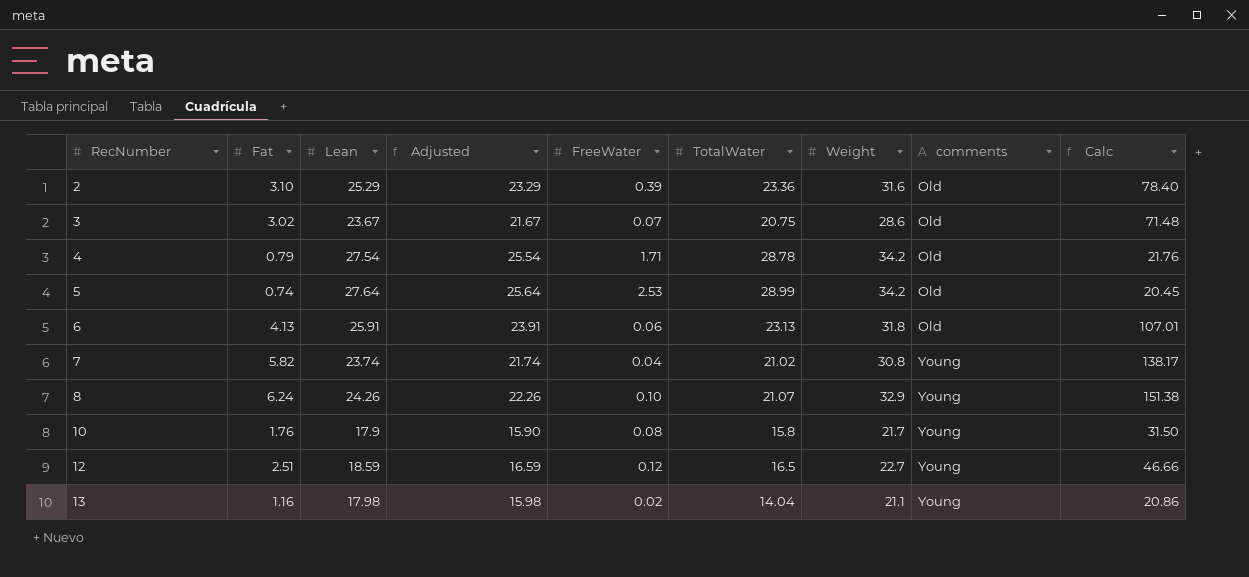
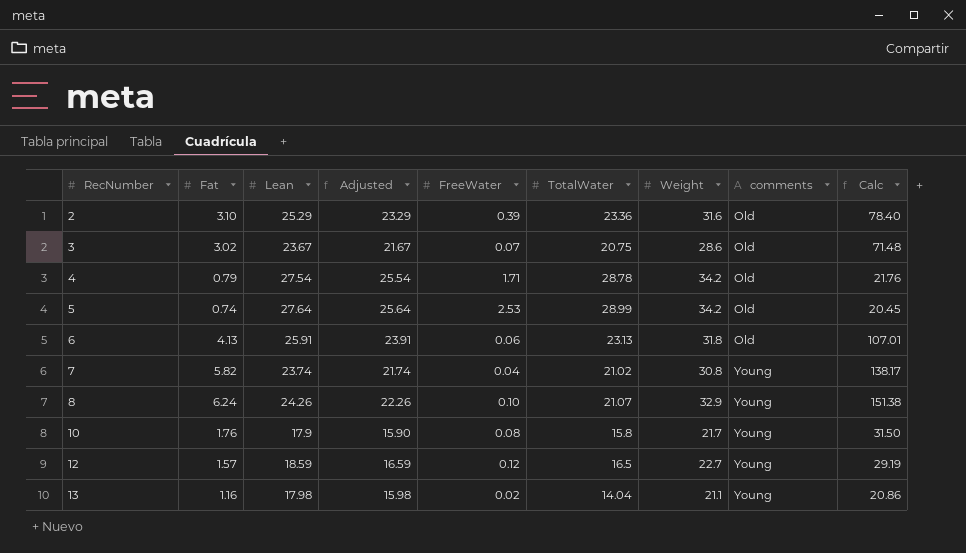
12 | Fat: 2.51 -> 1.57
12 | Calc: 46.66 -> 29.19

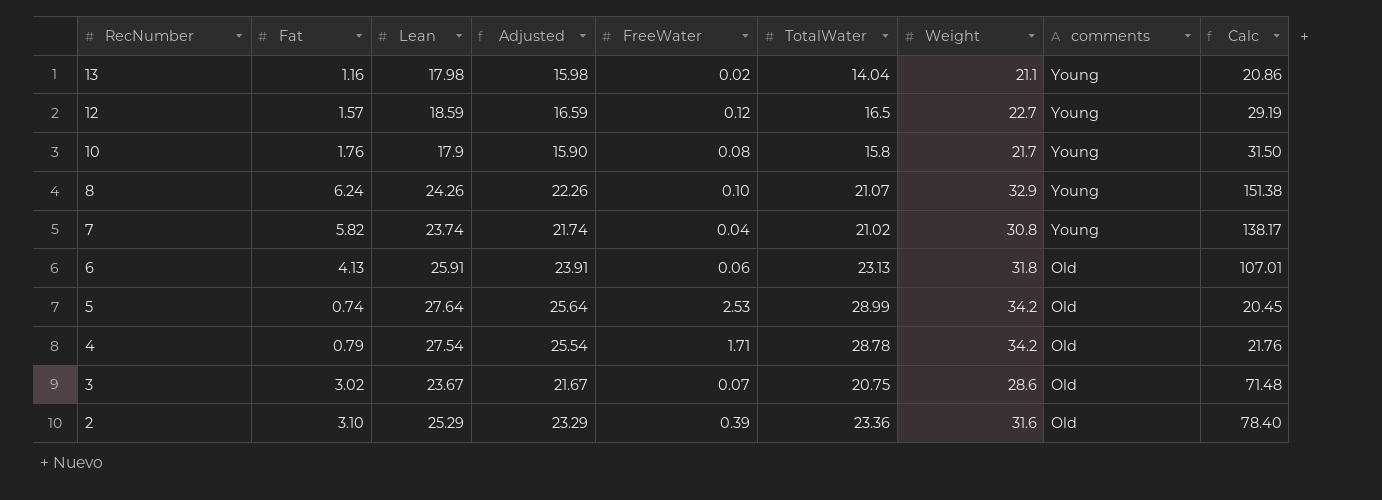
row order: RecNumber ascending -> RecNumber descending

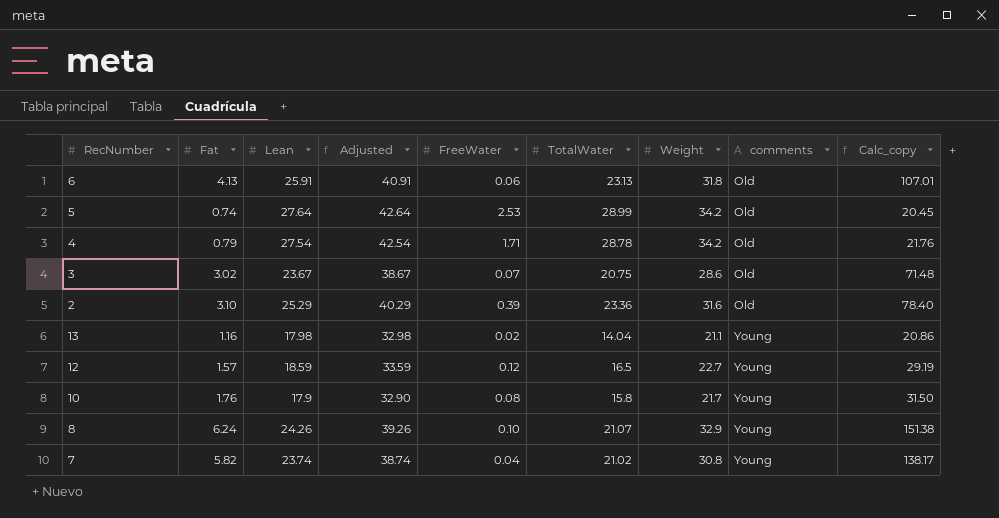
row order: RecNumber descending -> comments ascending
column Adjusted | formula: [Lean] - 2 -> [Lean] + 15
column name: Calc -> Calc_copy

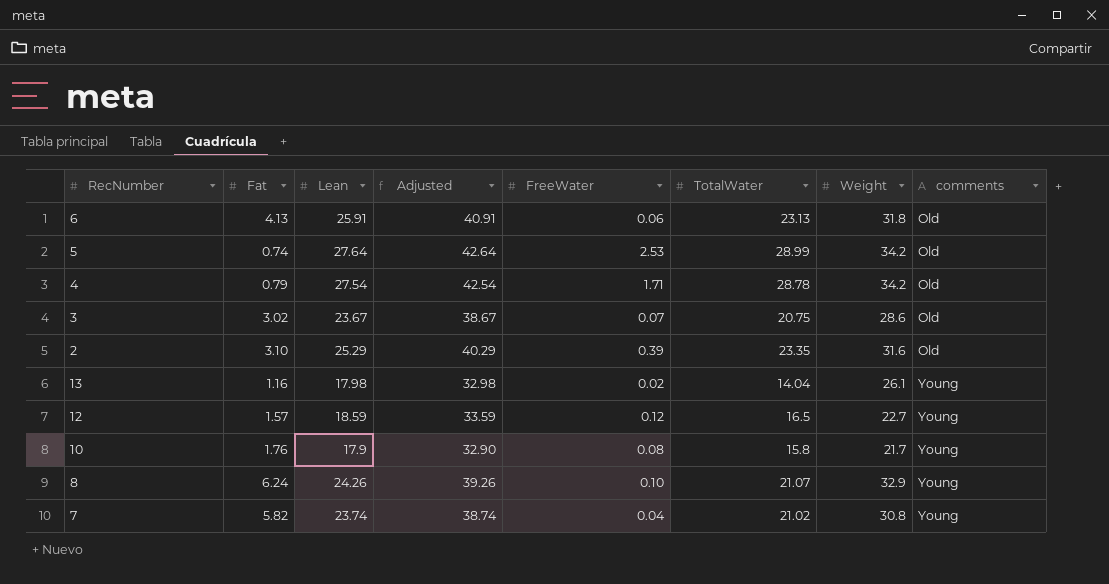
column Calc_copy | formula: [Fat] * [Lean] -> none
2 | TotalWater: 23.36 -> 23.35
13 | Weight: 21.1 -> 26.1

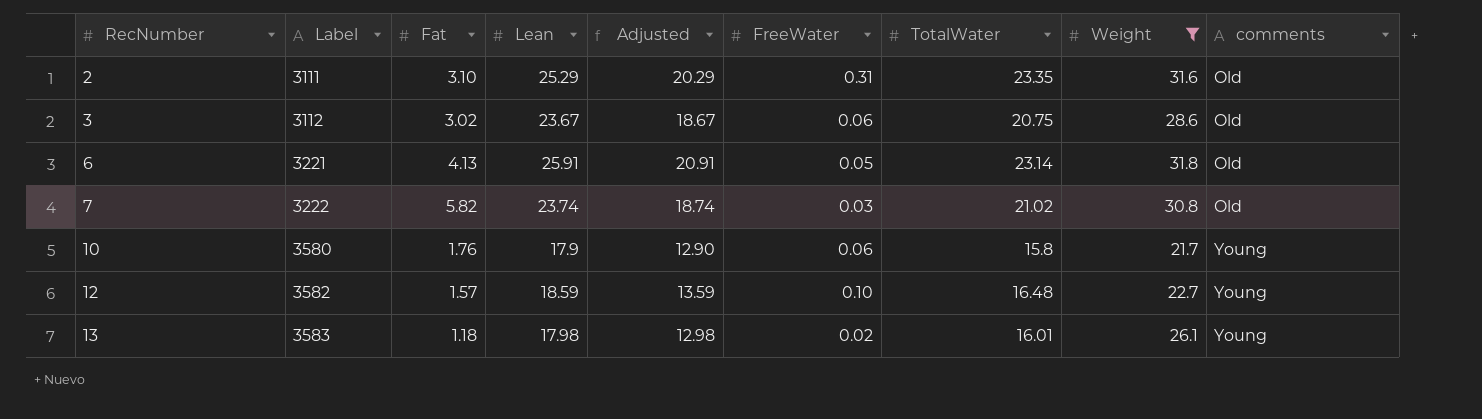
filter: none -> Weight <= 31.8
row order: comments ascending -> RecNumber ascending
column Label | position: none -> 2
column Adjusted | formula: [Lean] + 15 -> [Lean] - 5
2 | FreeWater: 0.39 -> 0.31
3 | FreeWater: 0.07 -> 0.06
6 | FreeWater: 0.06 -> 0.05
6 | TotalWater: 23.13 -> 23.14
7 | FreeWater: 0.04 -> 0.03
7 | comments: Young -> Old
10 | FreeWater: 0.08 -> 0.06
12 | FreeWater: 0.12 -> 0.10
12 | TotalWater: 16.5 -> 16.48
13 | Fat: 1.16 -> 1.18
13 | TotalWater: 14.04 -> 16.01

